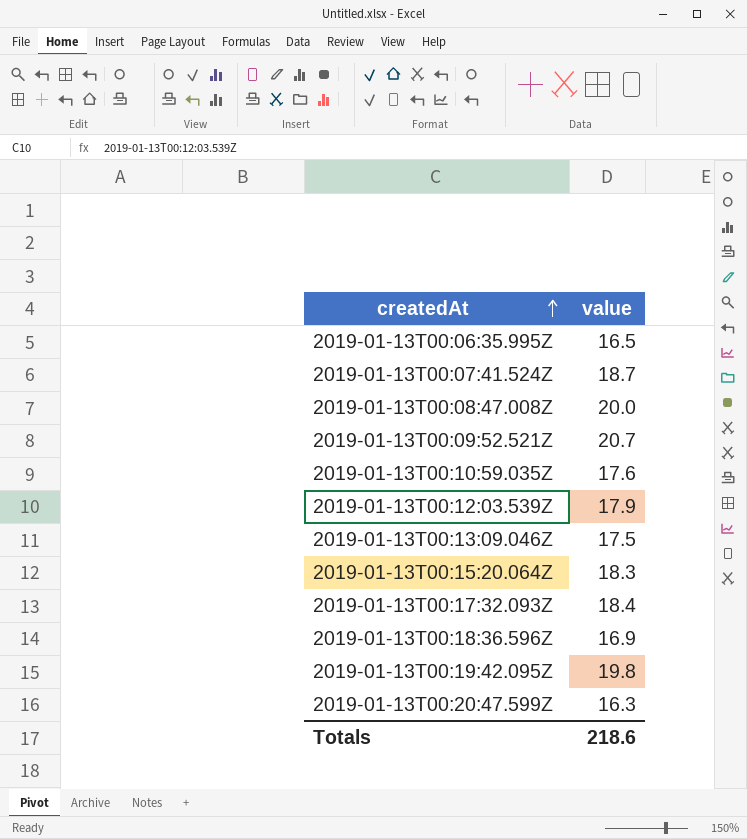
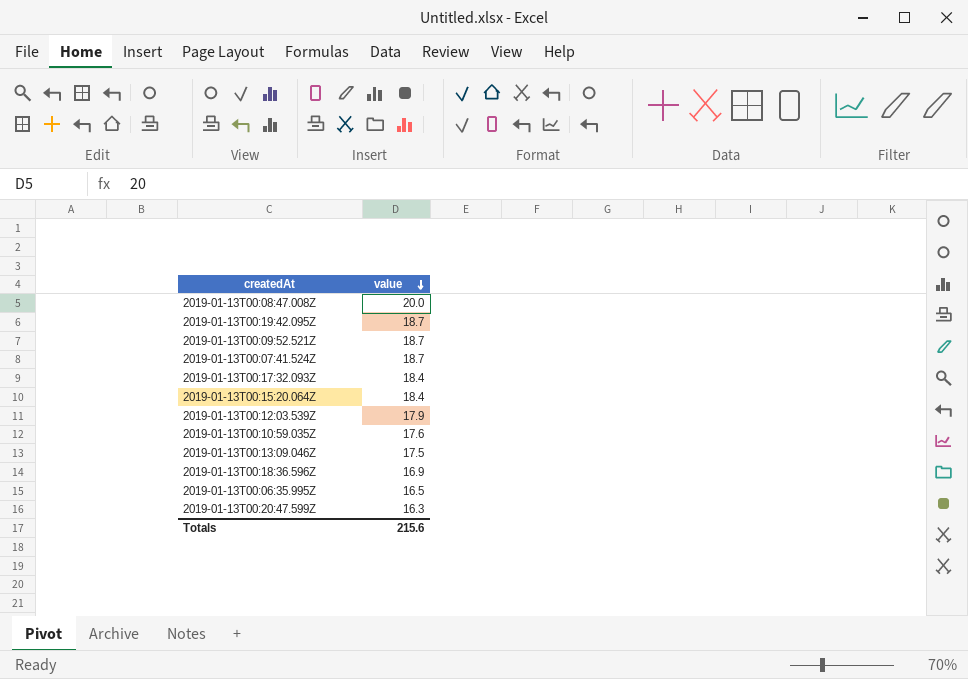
row order: createdAt ascending -> value descending
2019-01-13T00:19:42.095Z | value: 19.8 -> 18.7
2019-01-13T00:09:52.521Z | value: 20.7 -> 18.7
2019-01-13T00:15:20.064Z | value: 18.3 -> 18.4
Totals | value: 218.6 -> 215.6

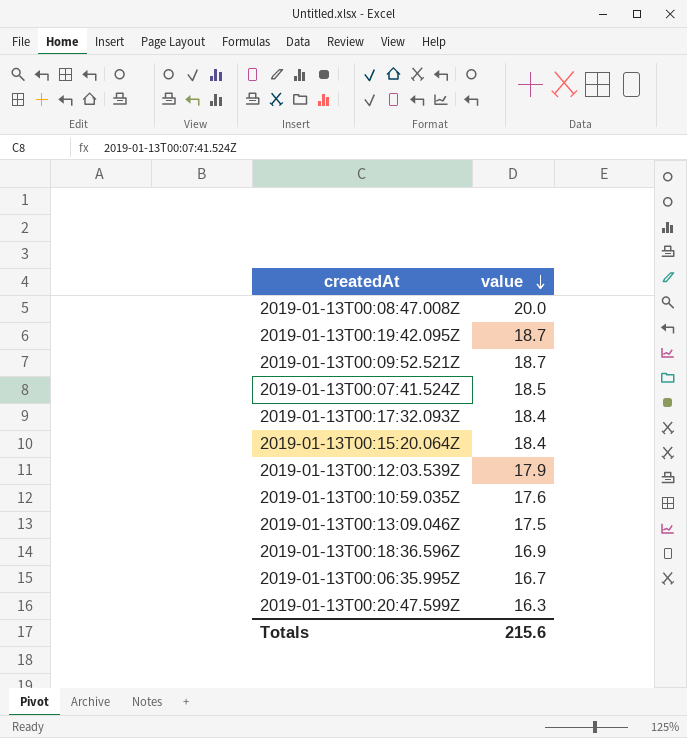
2019-01-13T00:07:41.524Z | value: 18.7 -> 18.5
2019-01-13T00:06:35.995Z | value: 16.5 -> 16.7

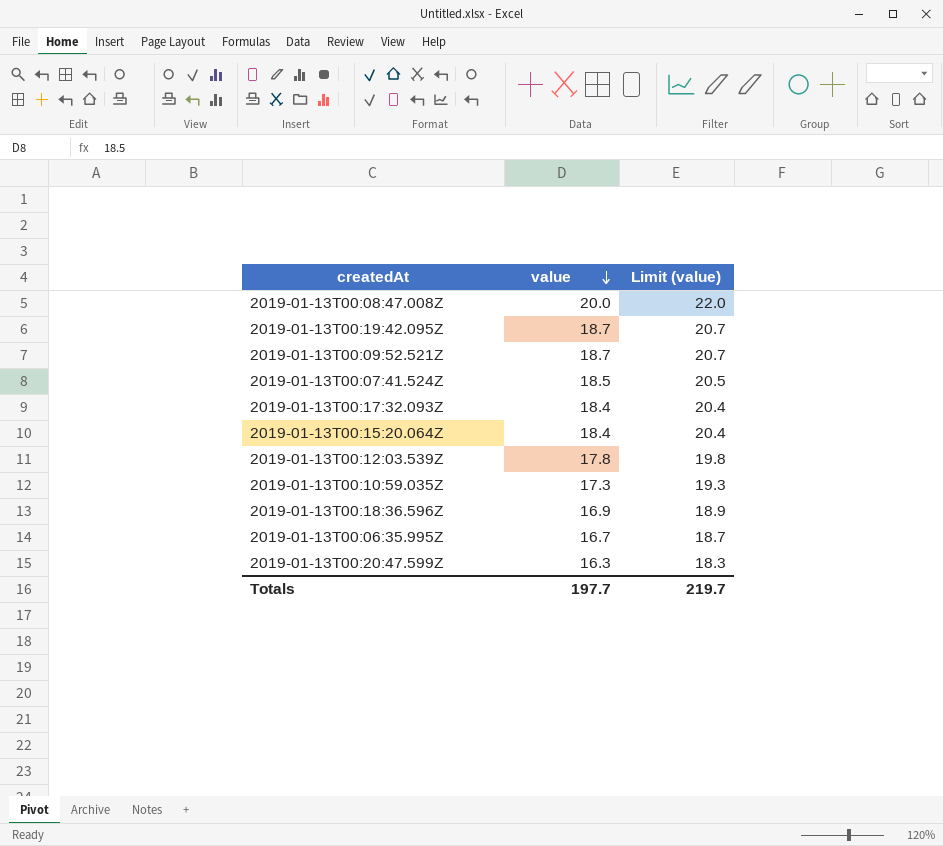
column Limit (value) | formula: none -> [value] + 2
row 2019-01-13T00:13:09.046Z: 17.5 -> none
2019-01-13T00:12:03.539Z | value: 17.9 -> 17.8
2019-01-13T00:10:59.035Z | value: 17.6 -> 17.3
Totals | value: 215.6 -> 197.7

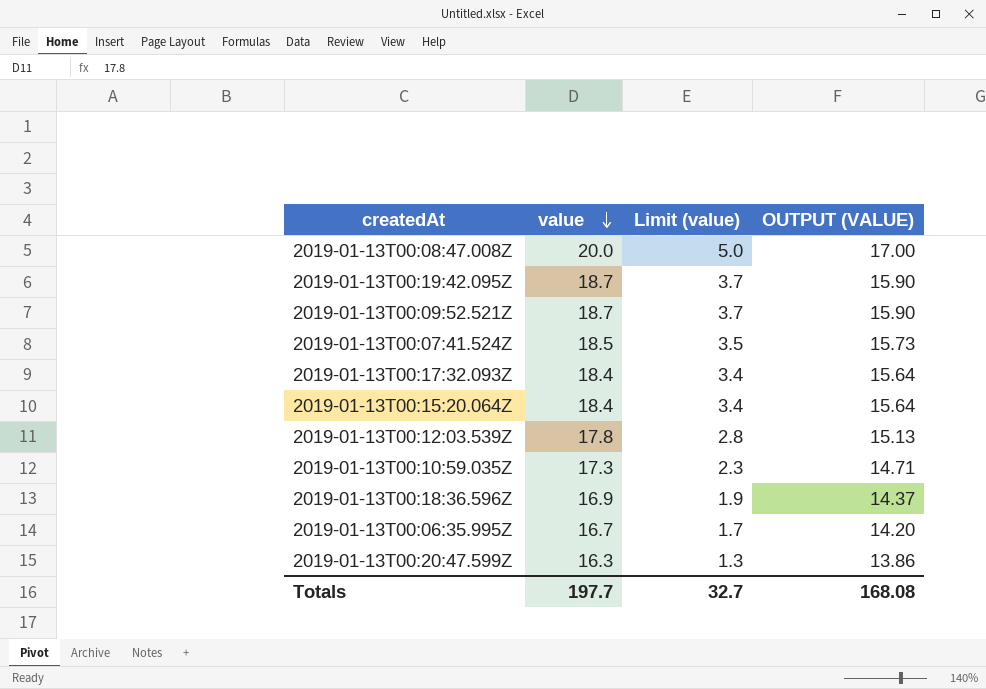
column Limit (value) | formula: [value] + 2 -> [value] - 15
column OUTPUT (VALUE) | formula: none -> [value] * 0.85
Totals | Limit (value): 219.7 -> 32.7

